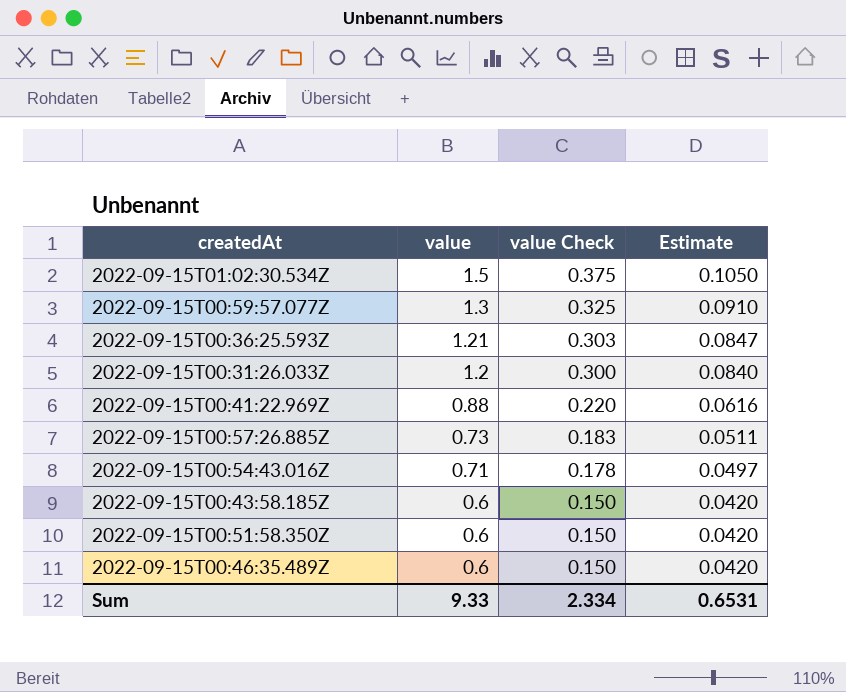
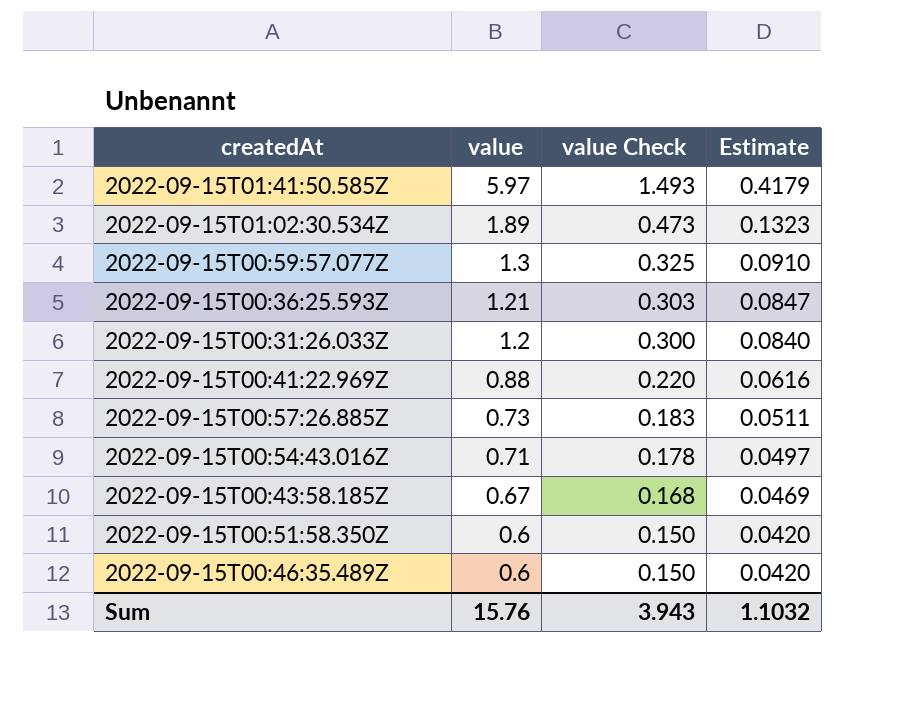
row 2022-09-15T01:41:50.585Z: none -> 5.97 | 1.493 | 0.4179
2022-09-15T01:02:30.534Z | value: 1.5 -> 1.89
2022-09-15T01:02:30.534Z | value Check: 0.375 -> 0.473
2022-09-15T01:02:30.534Z | Estimate: 0.1050 -> 0.1323
2022-09-15T00:43:58.185Z | value: 0.6 -> 0.67
2022-09-15T00:43:58.185Z | value Check: 0.150 -> 0.168
2022-09-15T00:43:58.185Z | Estimate: 0.0420 -> 0.0469
Sum | value: 9.33 -> 15.76
Sum | value Check: 2.334 -> 3.943
Sum | Estimate: 0.6531 -> 1.1032

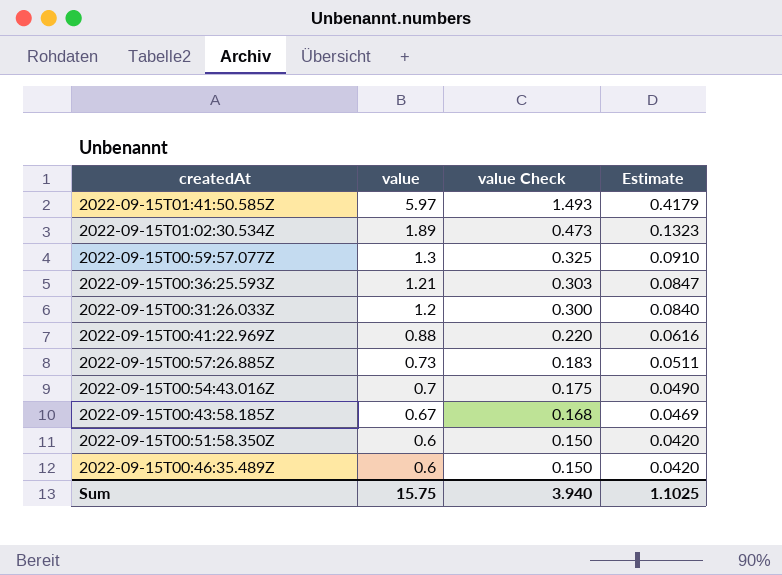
2022-09-15T00:54:43.016Z | value: 0.71 -> 0.7
2022-09-15T00:54:43.016Z | value Check: 0.178 -> 0.175
2022-09-15T00:54:43.016Z | Estimate: 0.0497 -> 0.0490
Sum | value: 15.76 -> 15.75
Sum | value Check: 3.943 -> 3.940
Sum | Estimate: 1.1032 -> 1.1025

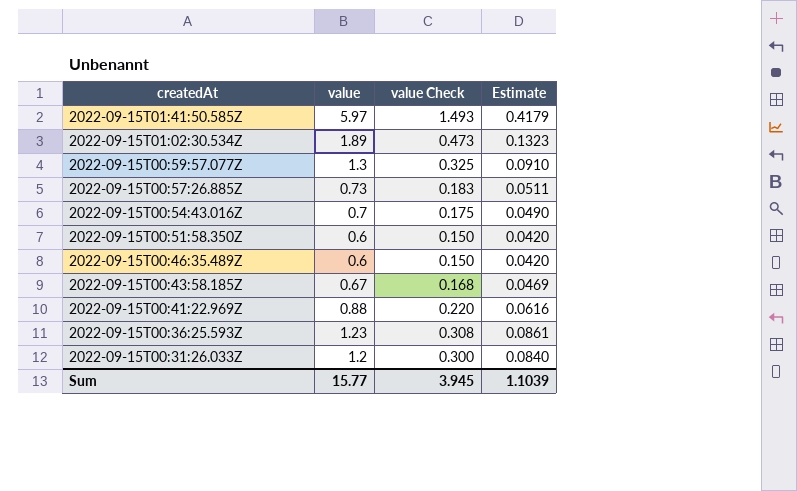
row order: value descending -> createdAt descending
2022-09-15T00:36:25.593Z | value: 1.21 -> 1.23
2022-09-15T00:36:25.593Z | value Check: 0.303 -> 0.308
2022-09-15T00:36:25.593Z | Estimate: 0.0847 -> 0.0861
Sum | value: 15.75 -> 15.77
Sum | value Check: 3.940 -> 3.945
Sum | Estimate: 1.1025 -> 1.1039

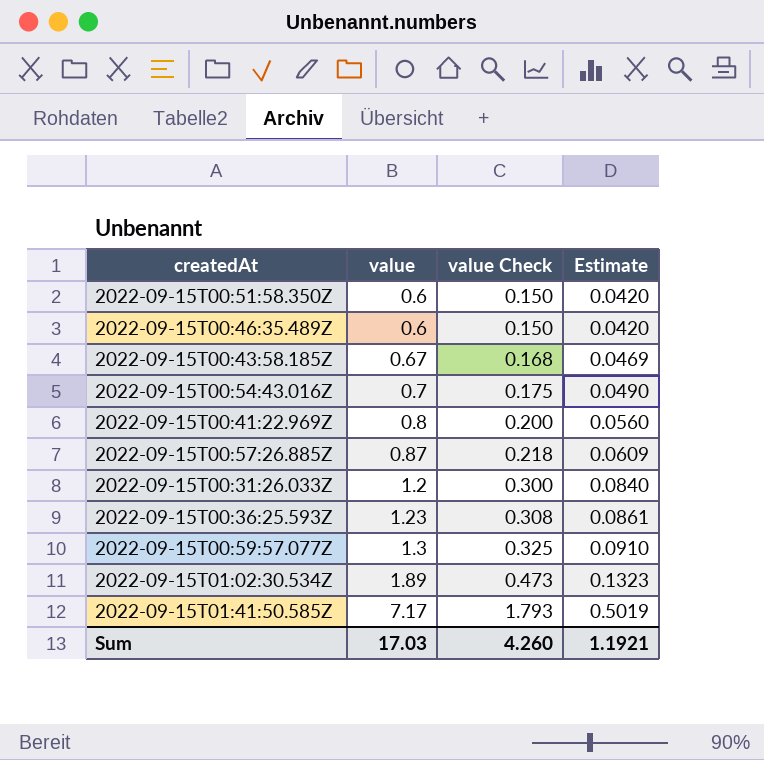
row order: createdAt descending -> value ascending
2022-09-15T00:41:22.969Z | value: 0.88 -> 0.8
2022-09-15T00:41:22.969Z | value Check: 0.220 -> 0.200
2022-09-15T00:41:22.969Z | Estimate: 0.0616 -> 0.0560
2022-09-15T00:57:26.885Z | value: 0.73 -> 0.87
2022-09-15T00:57:26.885Z | value Check: 0.183 -> 0.218
2022-09-15T00:57:26.885Z | Estimate: 0.0511 -> 0.0609
2022-09-15T01:41:50.585Z | value: 5.97 -> 7.17
2022-09-15T01:41:50.585Z | value Check: 1.493 -> 1.793
2022-09-15T01:41:50.585Z | Estimate: 0.4179 -> 0.5019
Sum | value: 15.77 -> 17.03
Sum | value Check: 3.945 -> 4.260
Sum | Estimate: 1.1039 -> 1.1921

